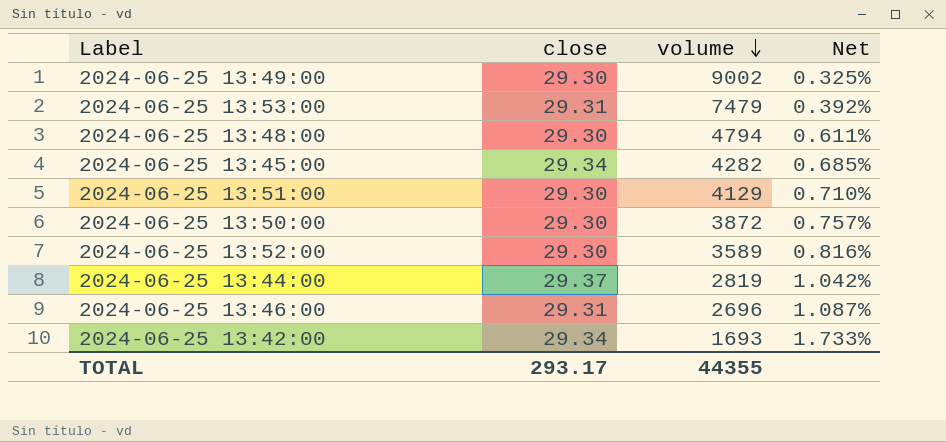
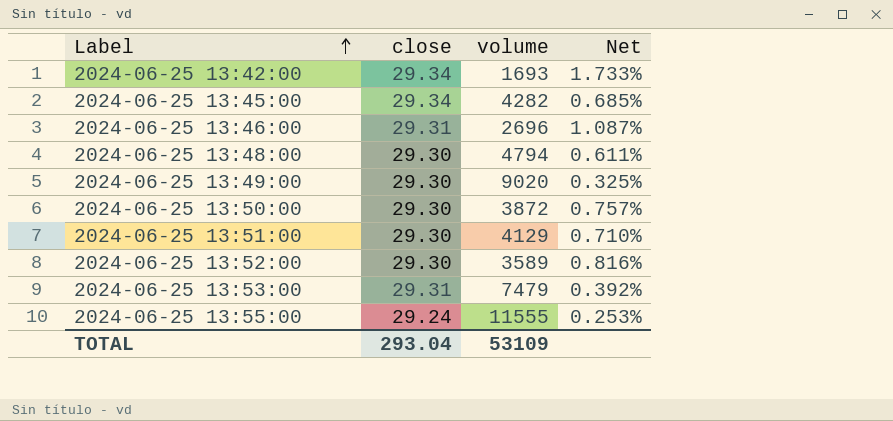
row order: volume descending -> Label ascending
row 2024-06-25 13:44:00: 29.37 | 2819 | 1.042% -> none
2024-06-25 13:49:00 | volume: 9002 -> 9020
row 2024-06-25 13:55:00: none -> 29.24 | 11555 | 0.253%
TOTAL | close: 293.17 -> 293.04
TOTAL | volume: 44355 -> 53109

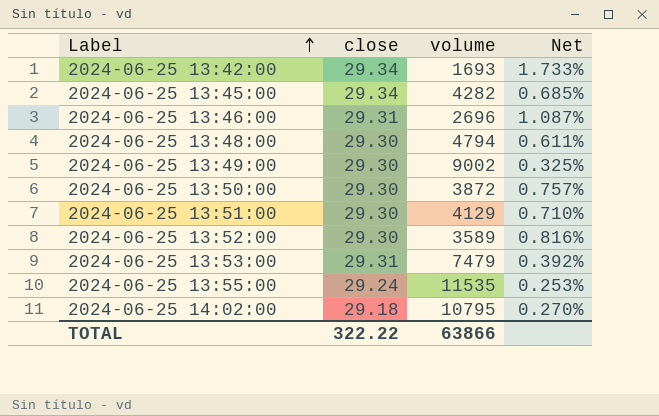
2024-06-25 13:49:00 | volume: 9020 -> 9002
2024-06-25 13:55:00 | volume: 11555 -> 11535
row 2024-06-25 14:02:00: none -> 29.18 | 10795 | 0.270%
TOTAL | close: 293.04 -> 322.22
TOTAL | volume: 53109 -> 63866

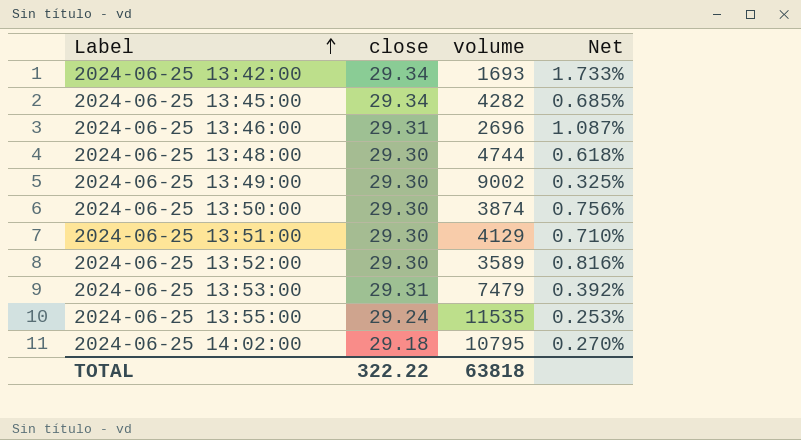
2024-06-25 13:48:00 | volume: 4794 -> 4744
2024-06-25 13:48:00 | Net: 0.611% -> 0.618%
2024-06-25 13:50:00 | volume: 3872 -> 3874
2024-06-25 13:50:00 | Net: 0.757% -> 0.756%
TOTAL | volume: 63866 -> 63818

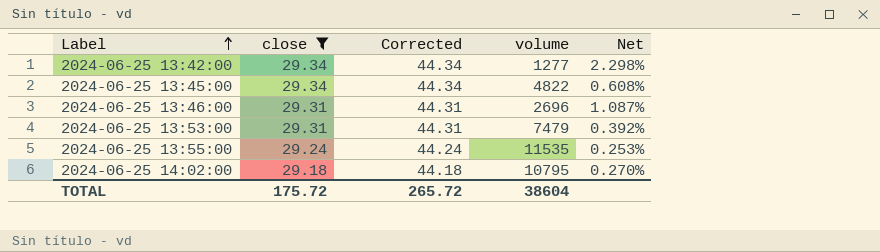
filter: none -> close != 29.30
column Corrected | formula: none -> [close] + 15
2024-06-25 13:42:00 | volume: 1693 -> 1277
2024-06-25 13:42:00 | Net: 1.733% -> 2.298%
2024-06-25 13:45:00 | volume: 4282 -> 4822
2024-06-25 13:45:00 | Net: 0.685% -> 0.608%
TOTAL | close: 322.22 -> 175.72
TOTAL | volume: 63818 -> 38604

